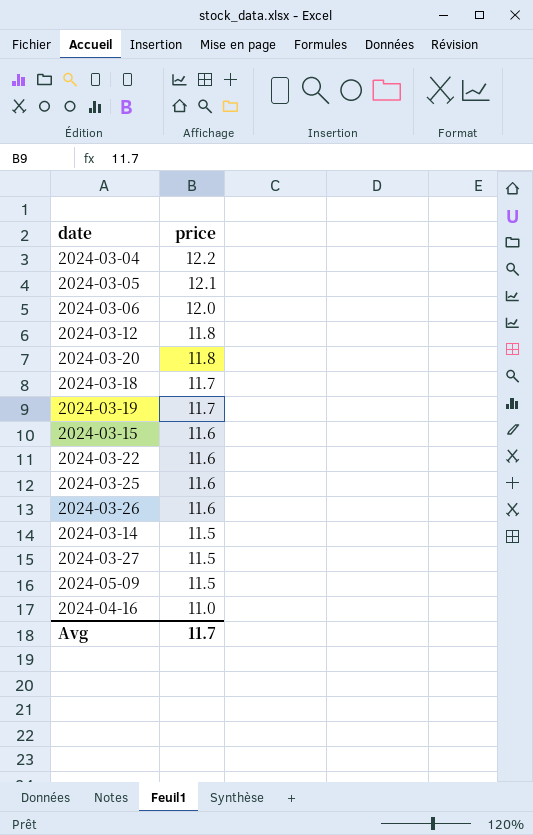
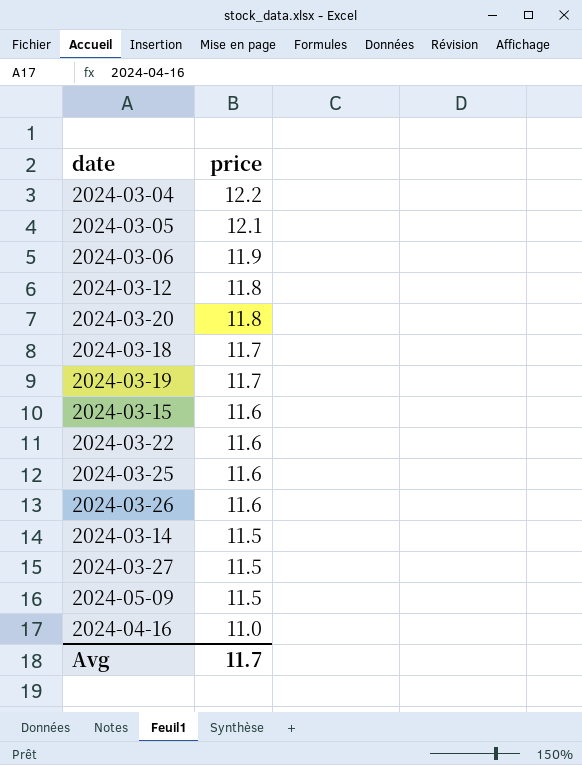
2024-03-06 | price: 12.0 -> 11.9

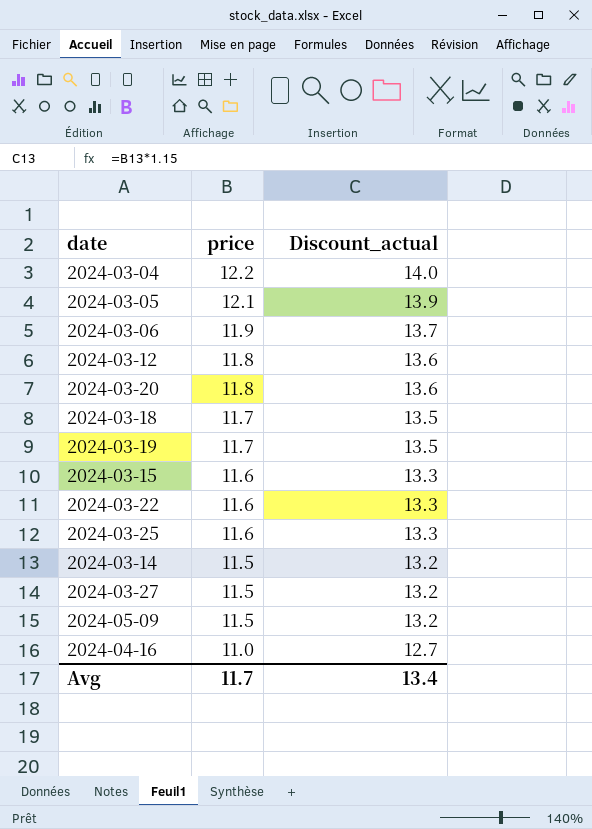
column Discount_actual | formula: none -> [price] * 1.15
row 2024-03-26: 11.6 -> none

